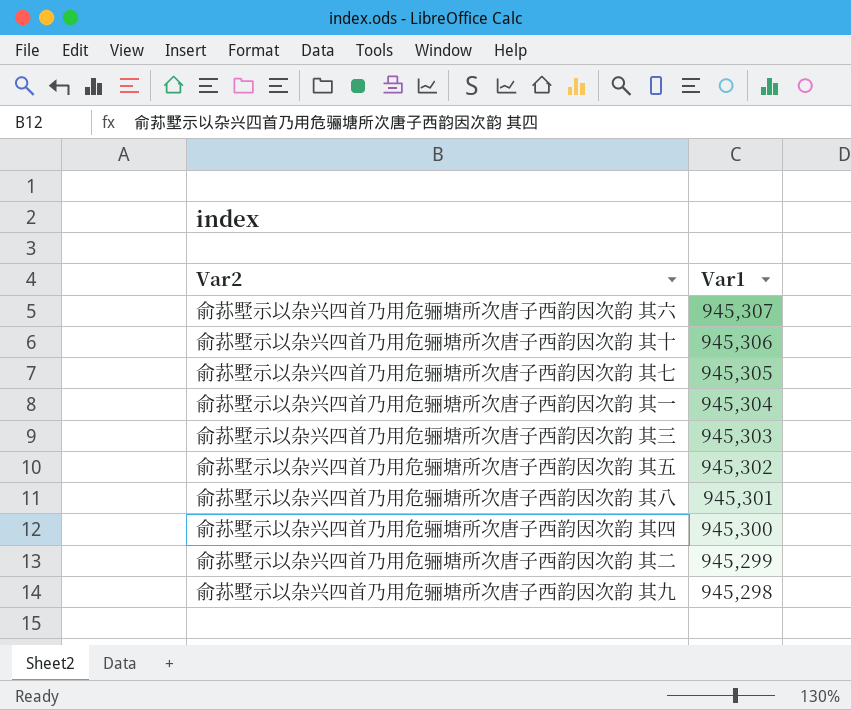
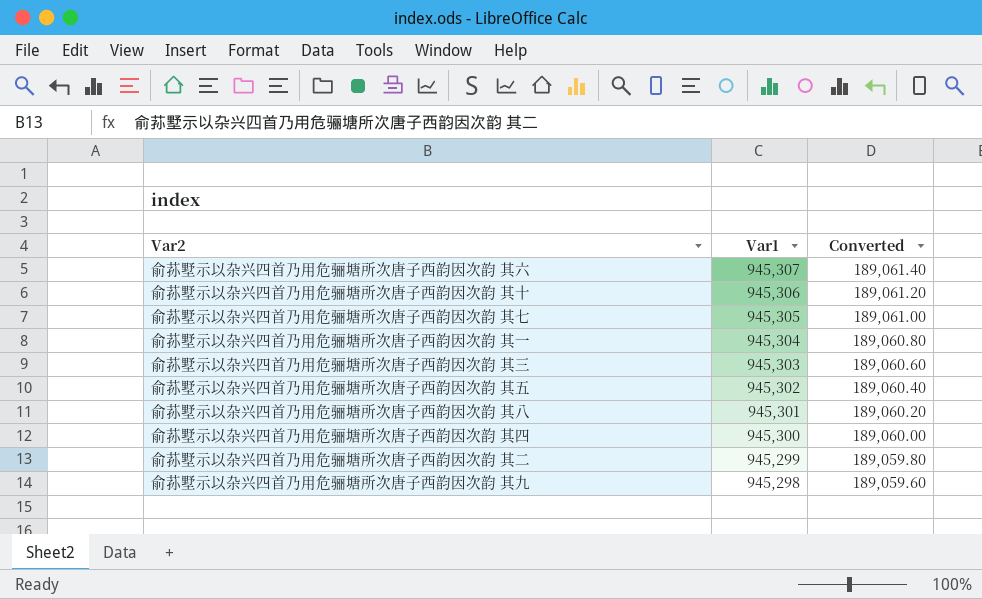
column Converted | formula: none -> [Var1] * 0.2

